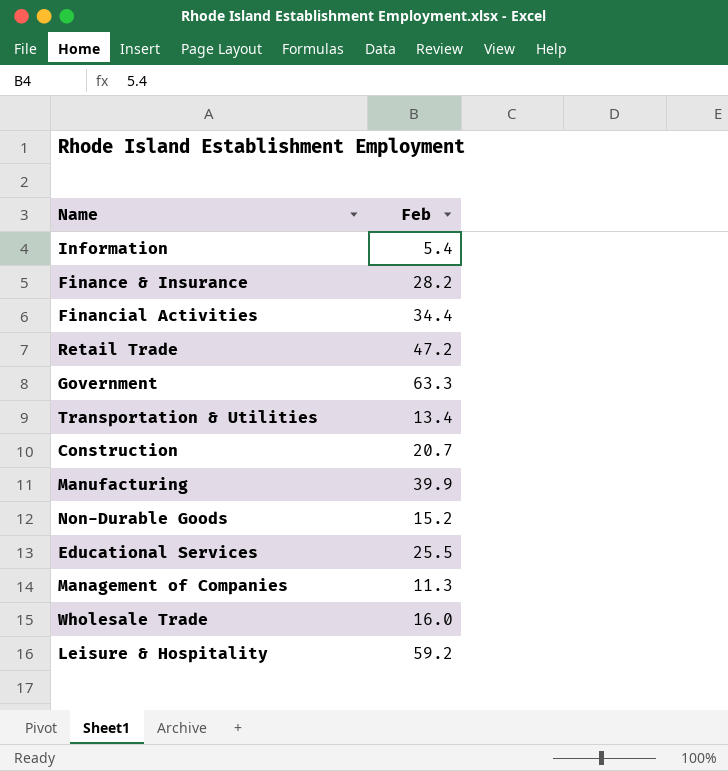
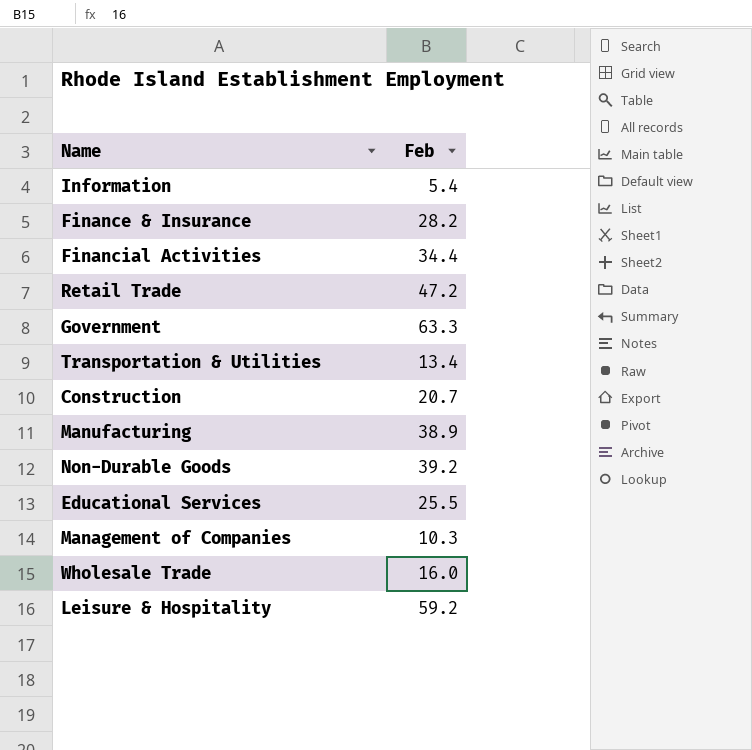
Manufacturing | Feb: 39.9 -> 38.9
Non-Durable Goods | Feb: 15.2 -> 39.2
Management of Companies | Feb: 11.3 -> 10.3

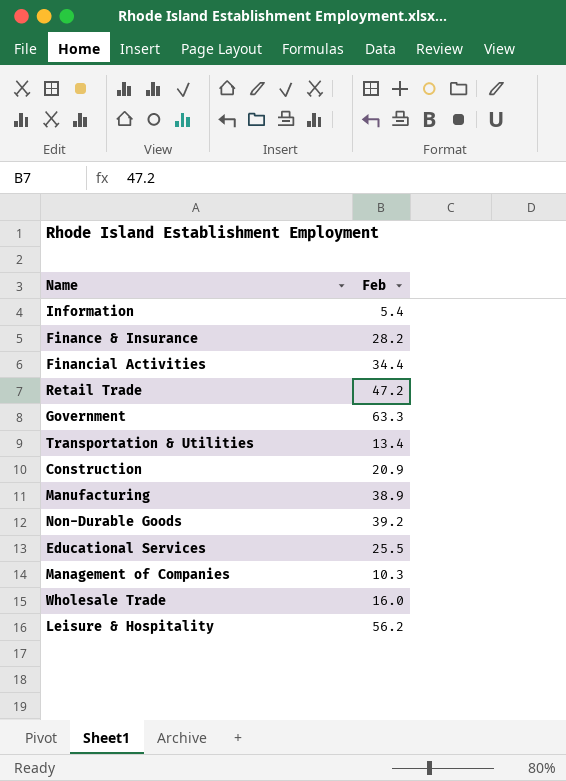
Construction | Feb: 20.7 -> 20.9
Leisure & Hospitality | Feb: 59.2 -> 56.2

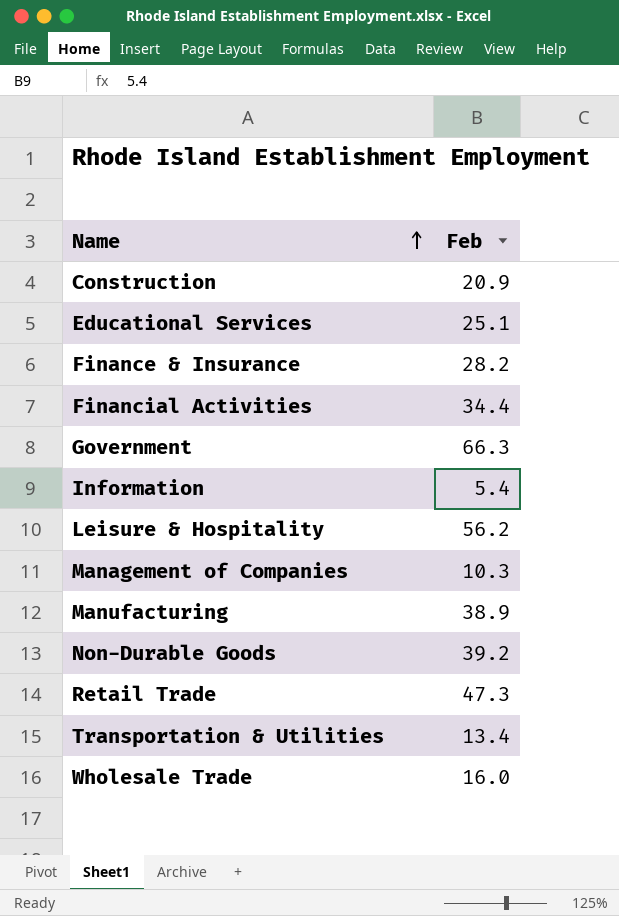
row order: none -> Name ascending
Educational Services | Feb: 25.5 -> 25.1
Government | Feb: 63.3 -> 66.3
Retail Trade | Feb: 47.2 -> 47.3

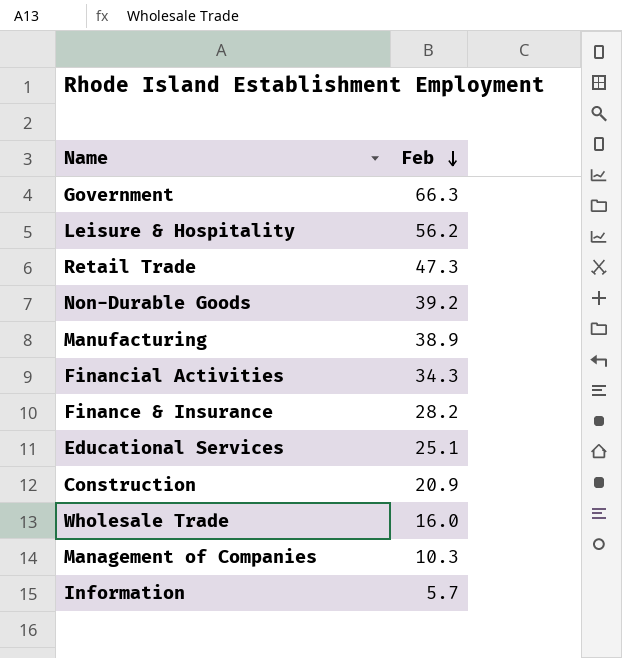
row order: Name ascending -> Feb descending
row Transportation & Utilities: 13.4 -> none
Financial Activities | Feb: 34.4 -> 34.3
Information | Feb: 5.4 -> 5.7

